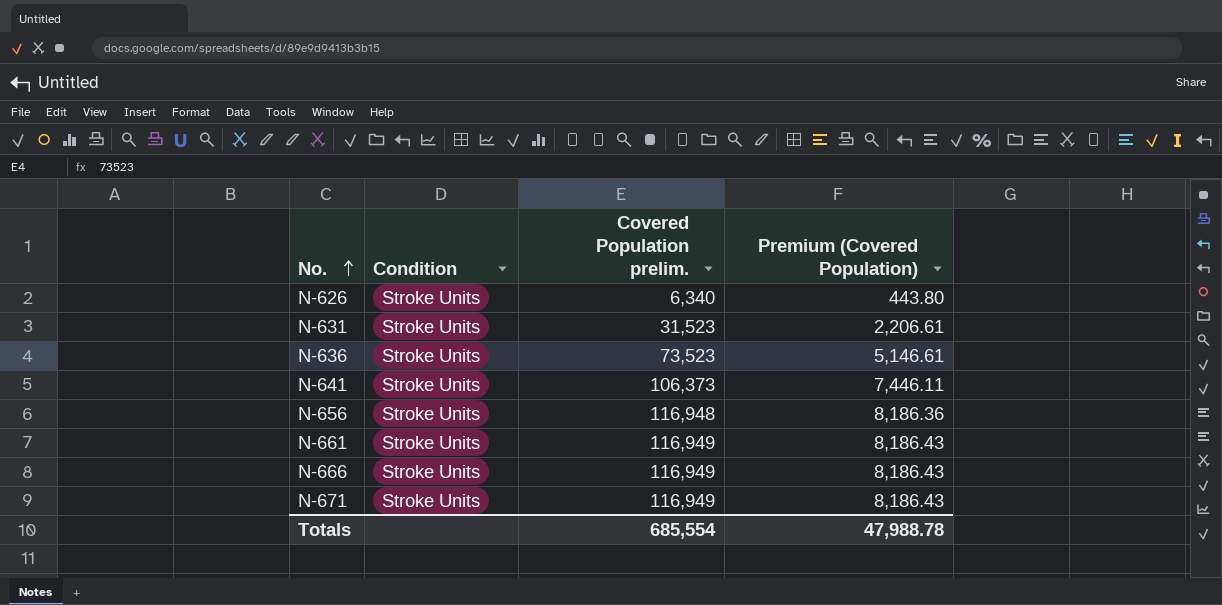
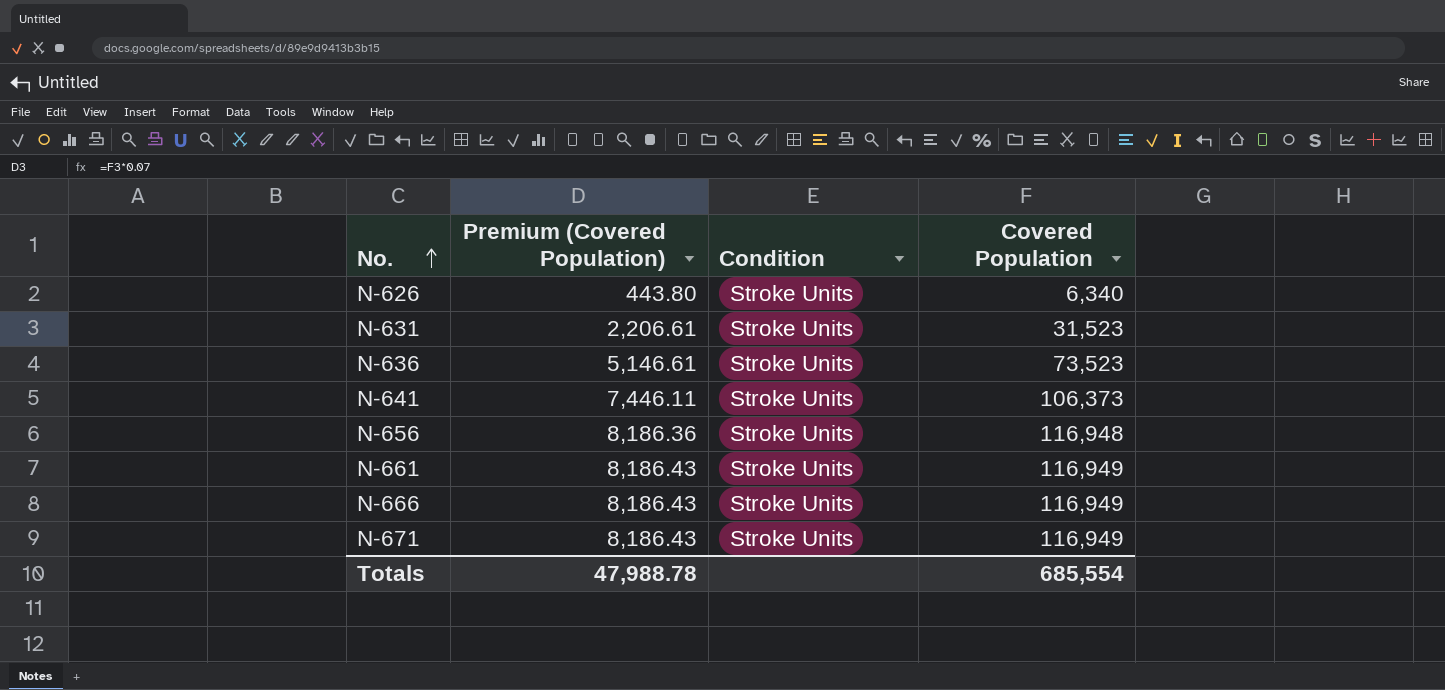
column Premium (Covered Population) | position: 4 -> 2
column name: Covered Population prelim. -> Covered Population

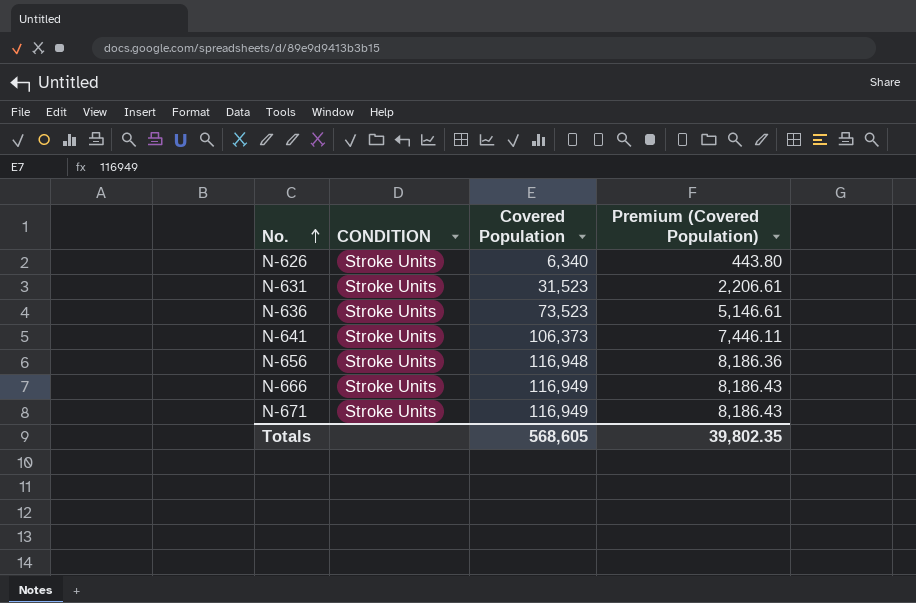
column name: Condition -> CONDITION
column Premium (Covered Population) | position: 2 -> 4
row N-661: 8,186.43 | Stroke Units | 116,949 -> none
Totals | Covered Population: 685,554 -> 568,605
Totals | Premium (Covered Population): 47,988.78 -> 39,802.35

